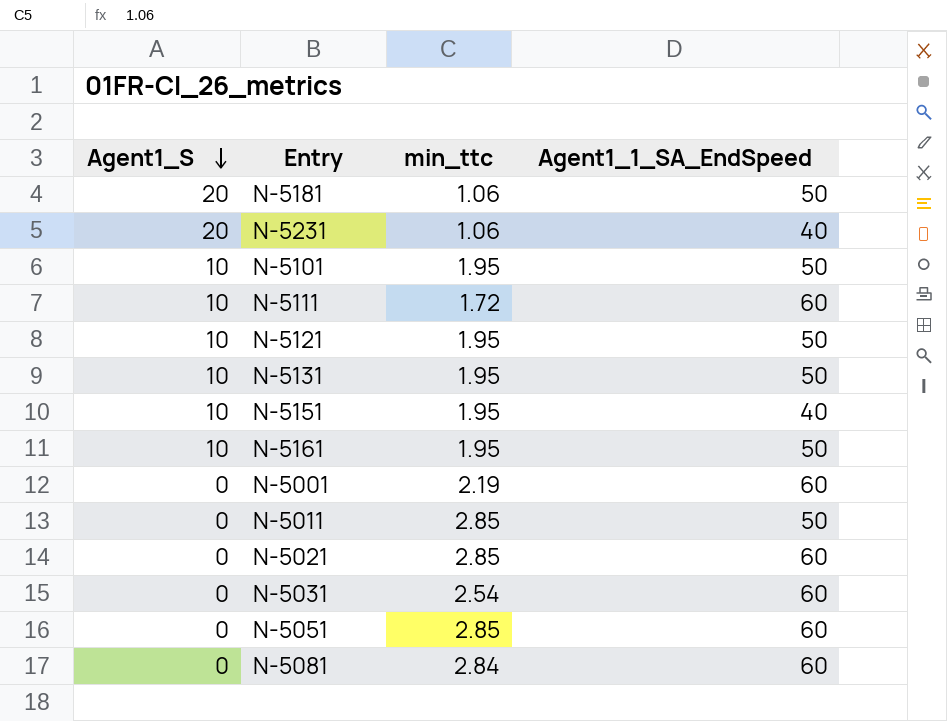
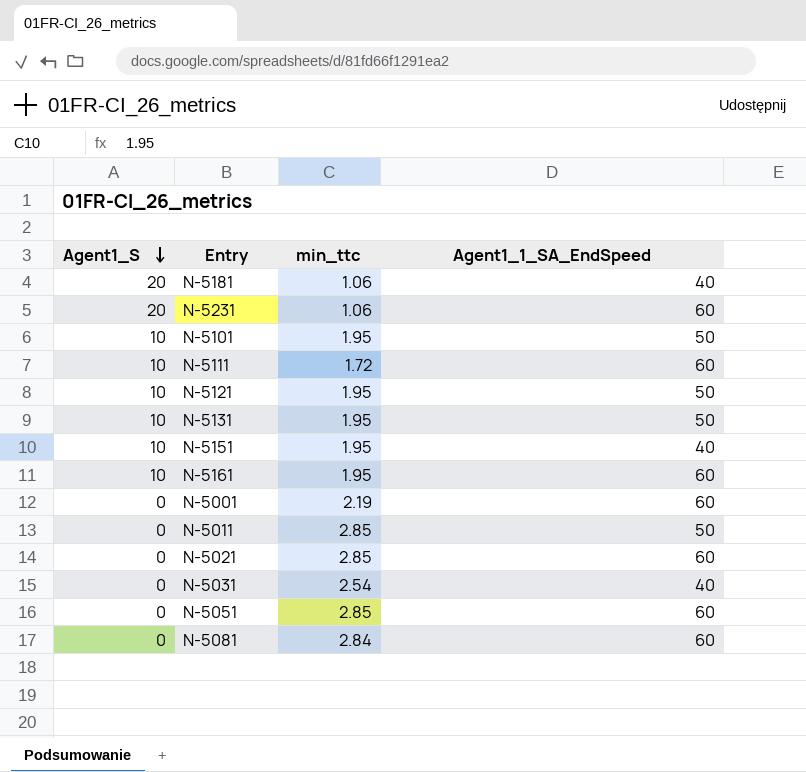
N-5181 | Agent1_1_SA_EndSpeed: 50 -> 40
N-5231 | Agent1_1_SA_EndSpeed: 40 -> 60
N-5161 | Agent1_1_SA_EndSpeed: 50 -> 60
N-5031 | Agent1_1_SA_EndSpeed: 60 -> 40

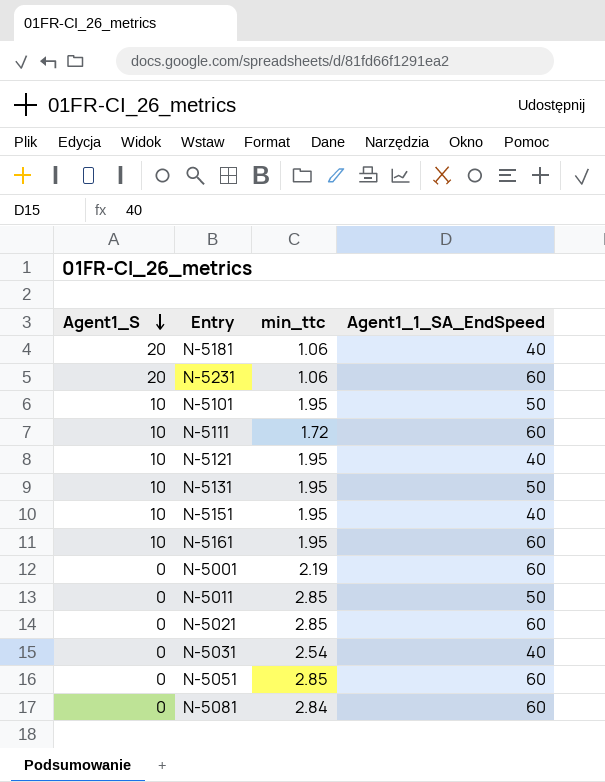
N-5121 | Agent1_1_SA_EndSpeed: 50 -> 40

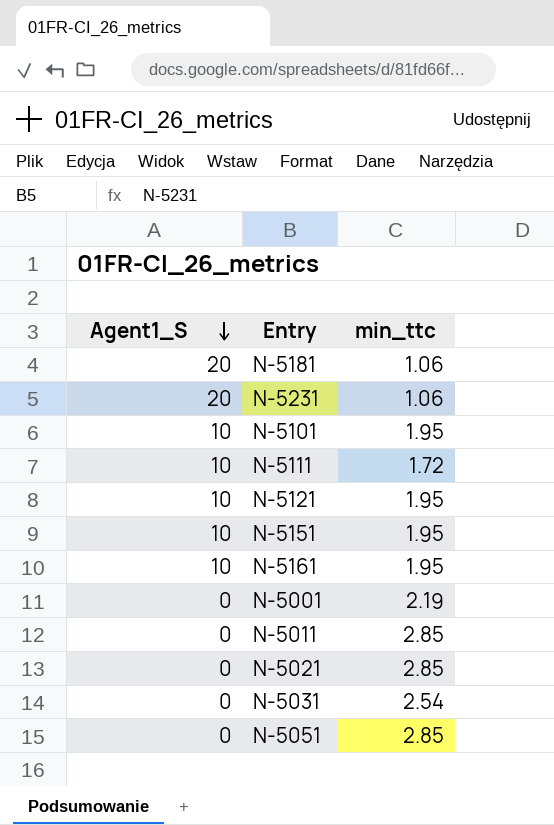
column Agent1_1_SA_EndSpeed | position: 4 -> none
row N-5131: 10 | 1.95 | 50 -> none
row N-5081: 0 | 2.84 | 60 -> none

